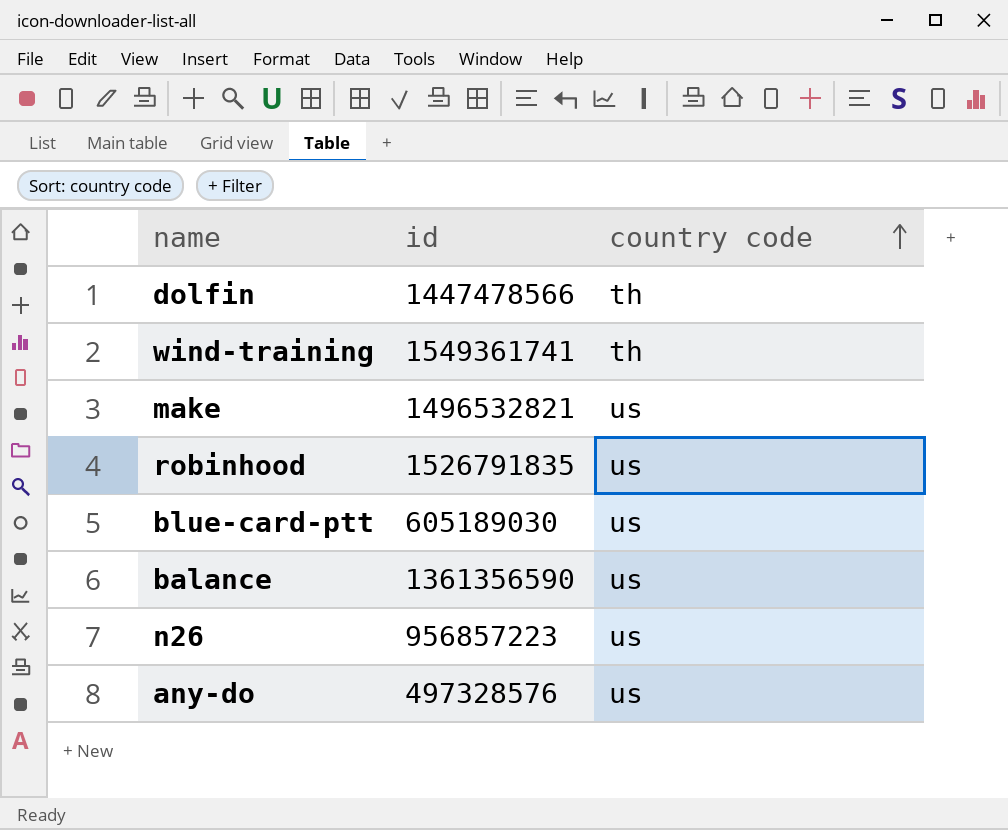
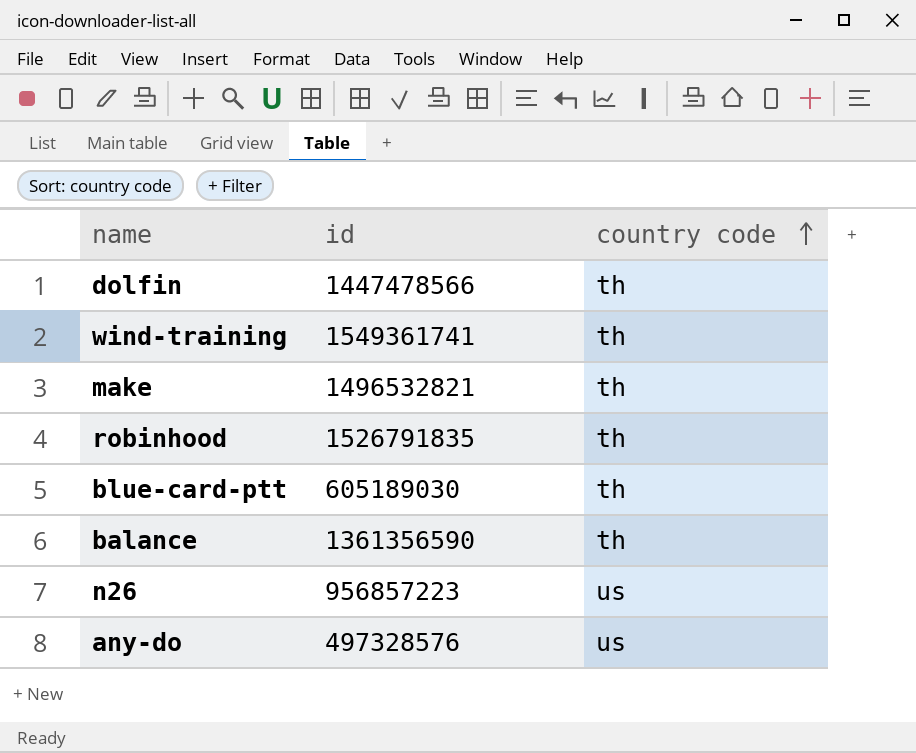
make | country code: us -> th
robinhood | country code: us -> th
blue-card-ptt | country code: us -> th
balance | country code: us -> th

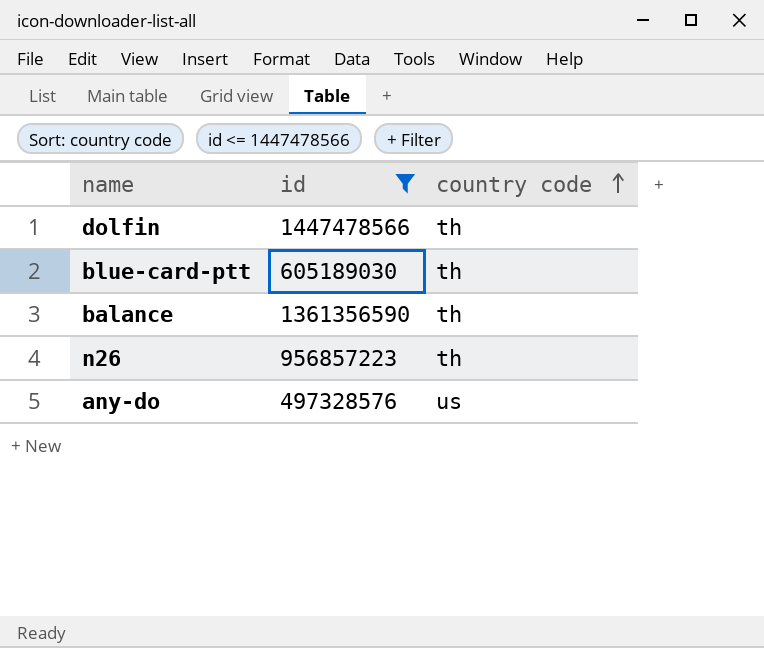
filter: none -> id <= 1447478566
n26 | country code: us -> th

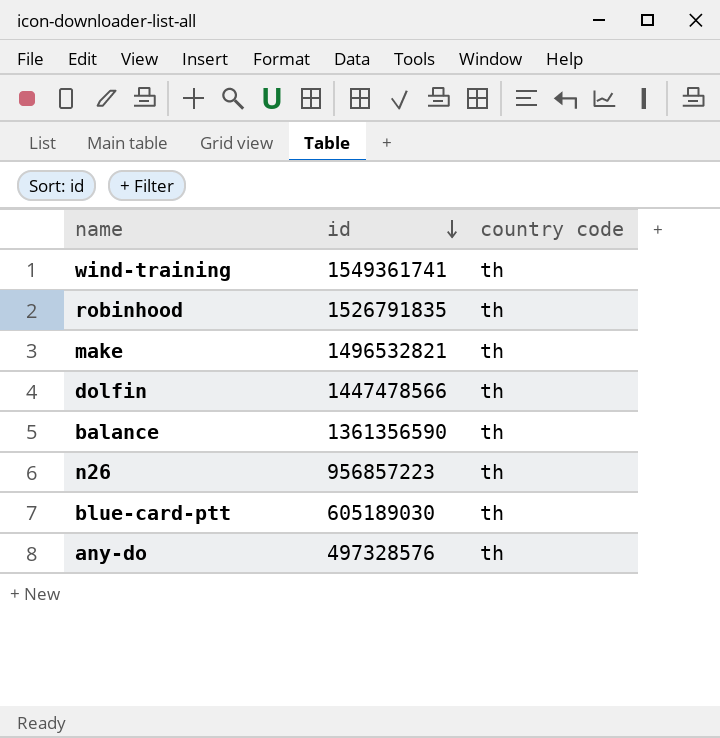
filter: id <= 1447478566 -> none
row order: country code ascending -> id descending
any-do | country code: us -> th

